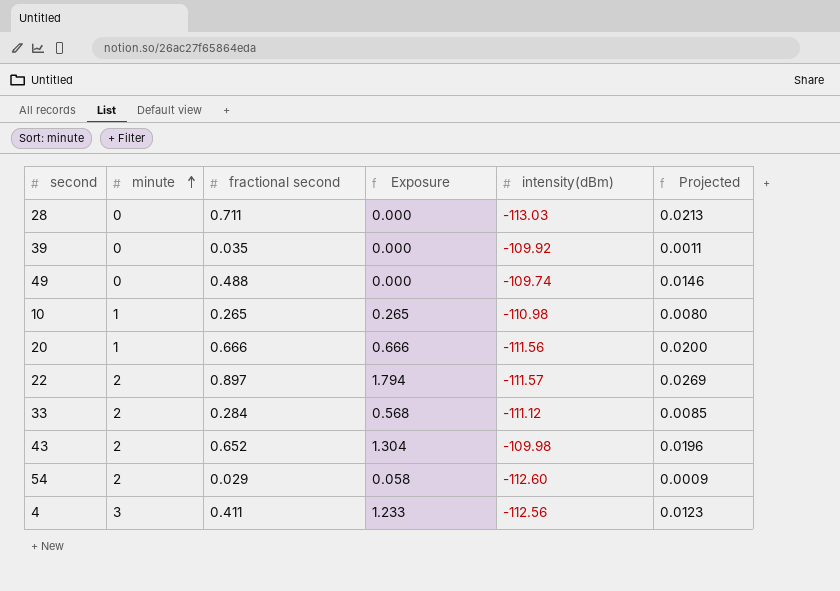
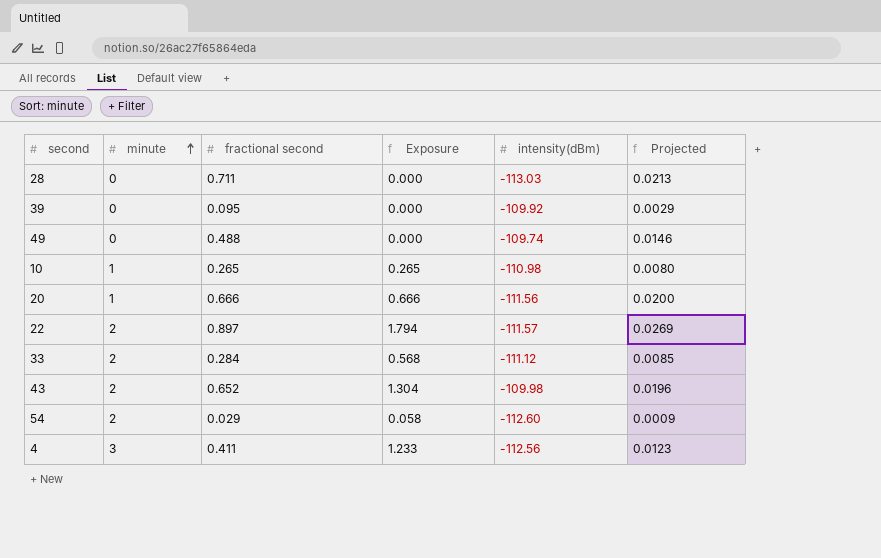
39 | fractional second: 0.035 -> 0.095
39 | Projected: 0.0011 -> 0.0029

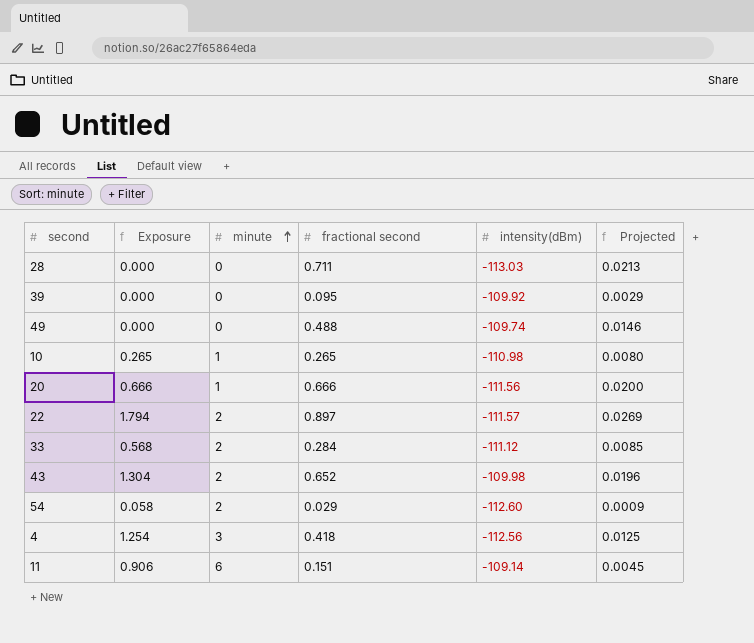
column Exposure | position: 4 -> 2
4 | Exposure: 1.233 -> 1.254
4 | fractional second: 0.411 -> 0.418
4 | Projected: 0.0123 -> 0.0125
row 11: none -> 0.906 | 6 | 0.151 | -109.14 | 0.0045

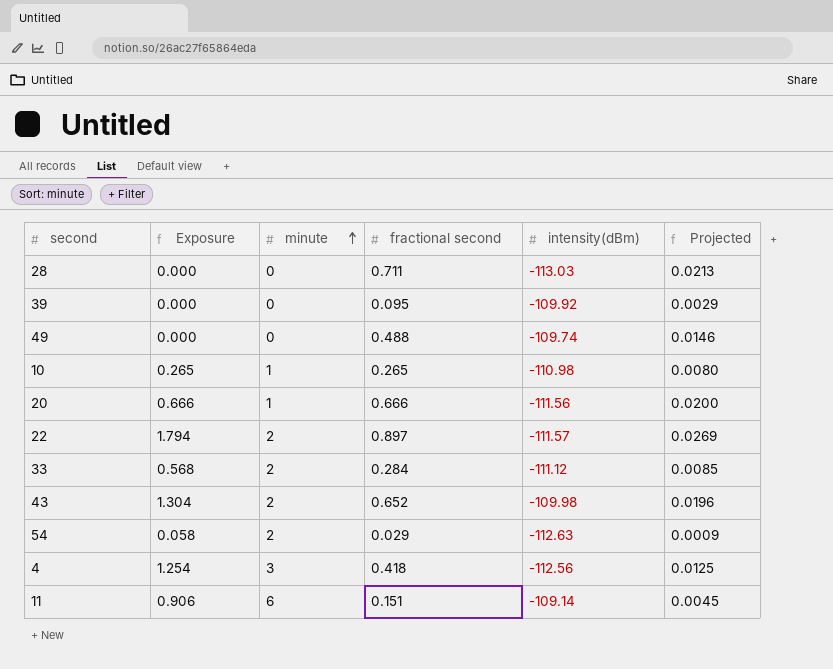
54 | intensity(dBm): -112.60 -> -112.63

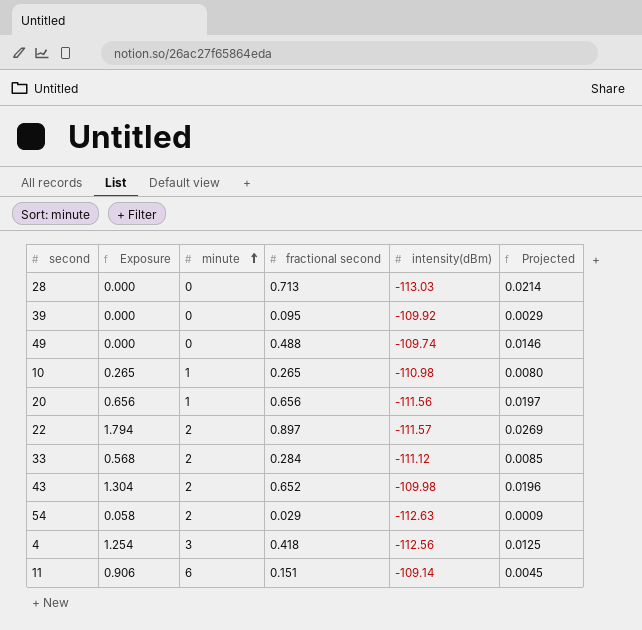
28 | fractional second: 0.711 -> 0.713
28 | Projected: 0.0213 -> 0.0214
20 | Exposure: 0.666 -> 0.656
20 | fractional second: 0.666 -> 0.656
20 | Projected: 0.0200 -> 0.0197

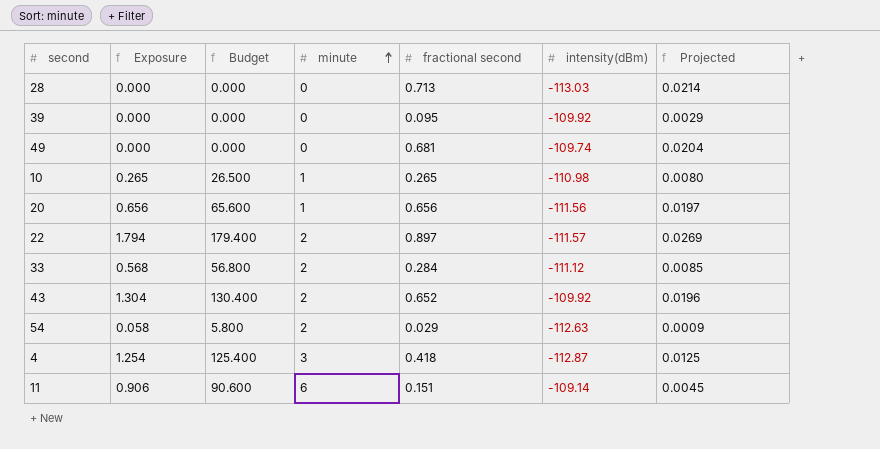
column Budget | formula: none -> [Exposure] * 100
49 | fractional second: 0.488 -> 0.681
49 | Projected: 0.0146 -> 0.0204
43 | intensity(dBm): -109.98 -> -109.92
4 | intensity(dBm): -112.56 -> -112.87

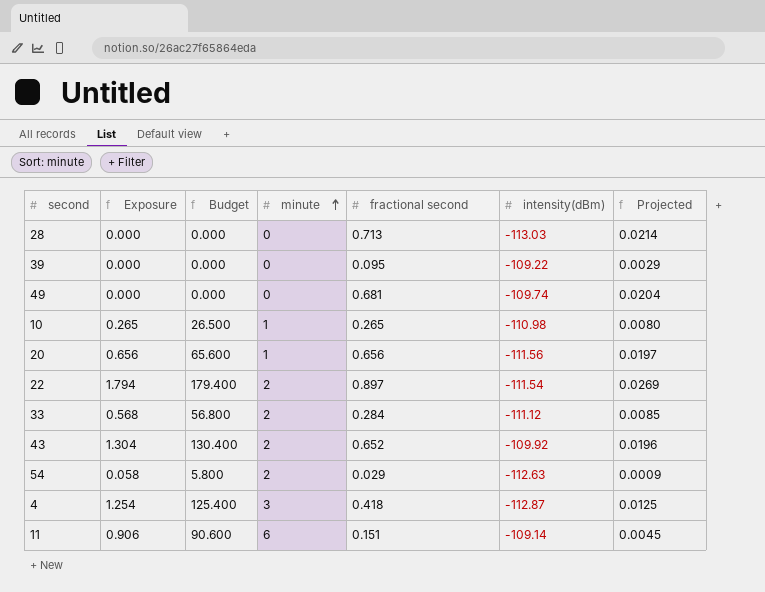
39 | intensity(dBm): -109.92 -> -109.22
22 | intensity(dBm): -111.57 -> -111.54

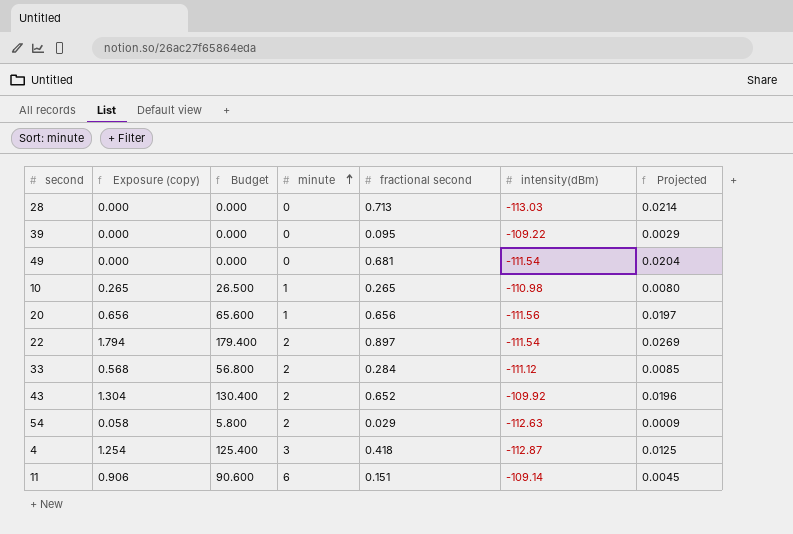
column name: Exposure -> Exposure (copy)
49 | intensity(dBm): -109.74 -> -111.54

